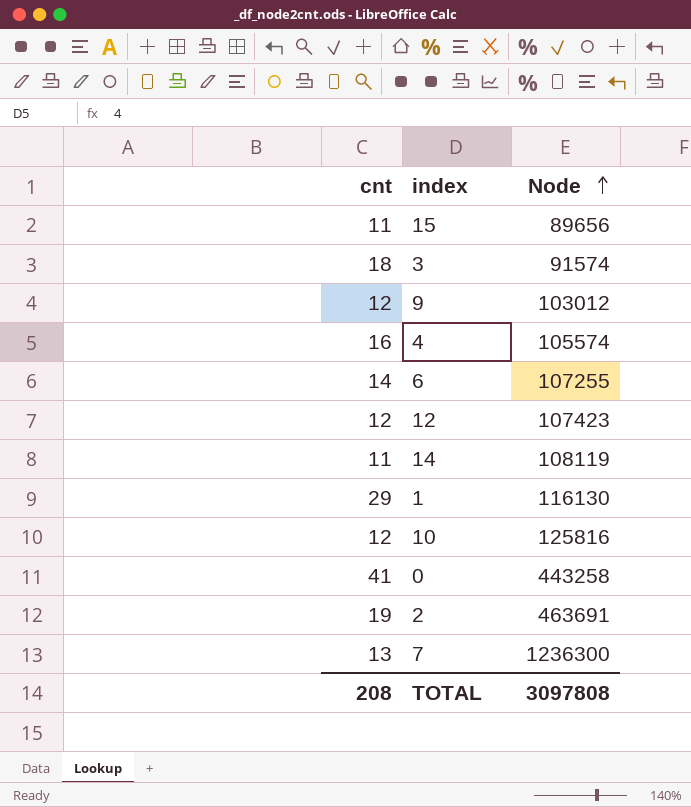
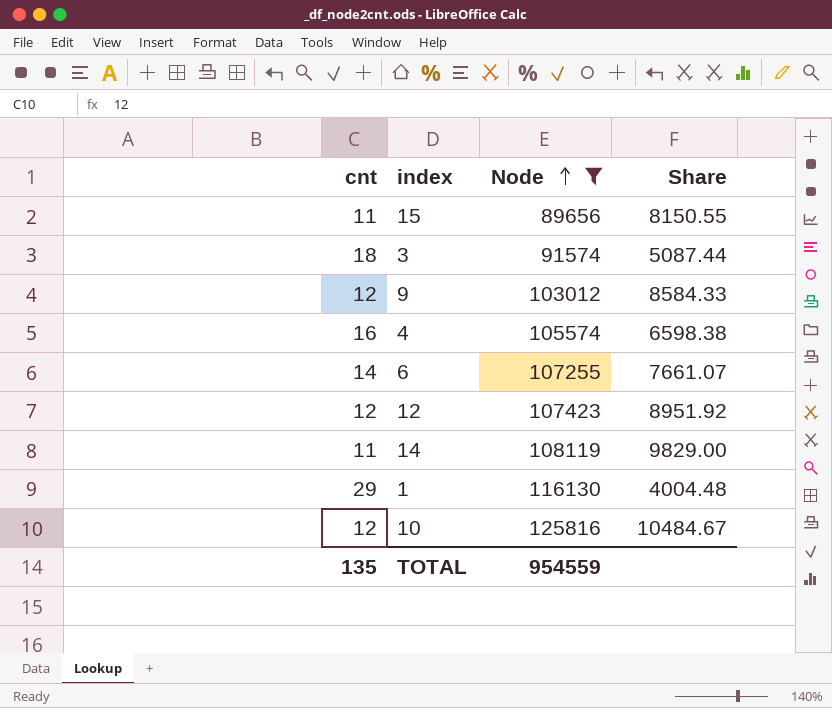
filter: none -> Node <= 125816
column Share | formula: none -> [Node] / [cnt]
TOTAL | cnt: 208 -> 135
TOTAL | Node: 3097808 -> 954559

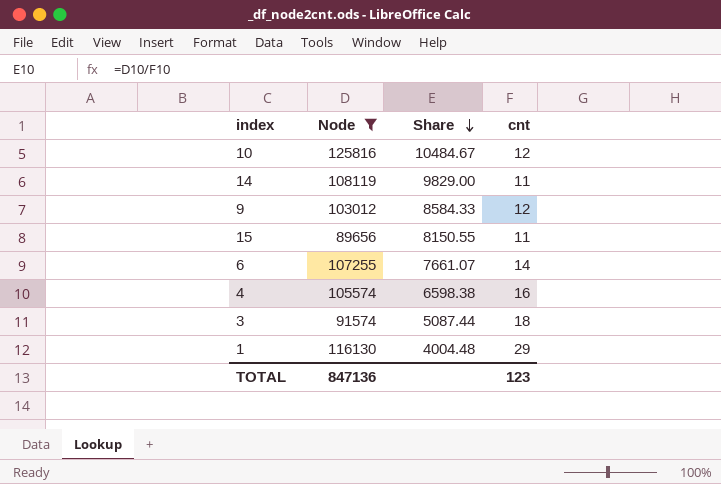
row order: Node ascending -> Share descending
column cnt | position: 1 -> 4
row 12: 12 | 107423 | 8951.92 -> none
TOTAL | Node: 954559 -> 847136
TOTAL | cnt: 135 -> 123

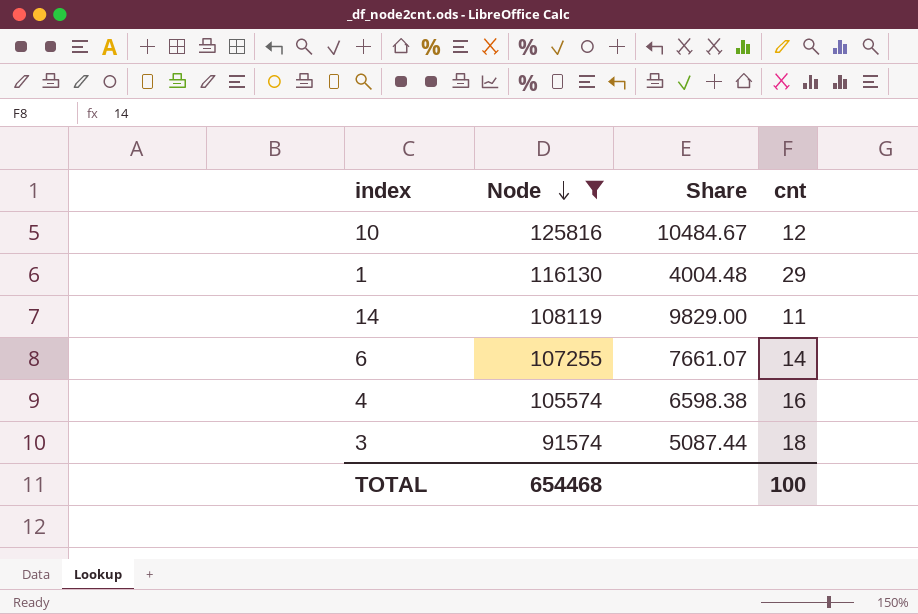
row order: Share descending -> Node descending
row 9: 103012 | 8584.33 | 12 -> none
row 15: 89656 | 8150.55 | 11 -> none
TOTAL | Node: 847136 -> 654468
TOTAL | cnt: 123 -> 100

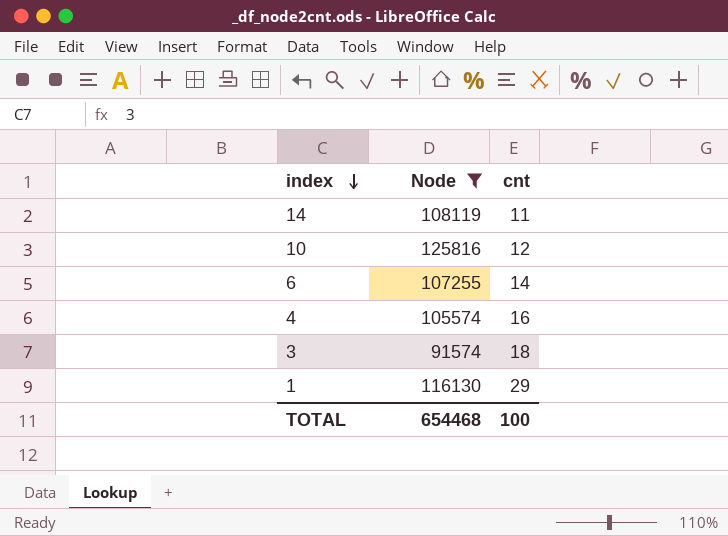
row order: Node descending -> index descending
column Share | formula: [Node] / [cnt] -> none

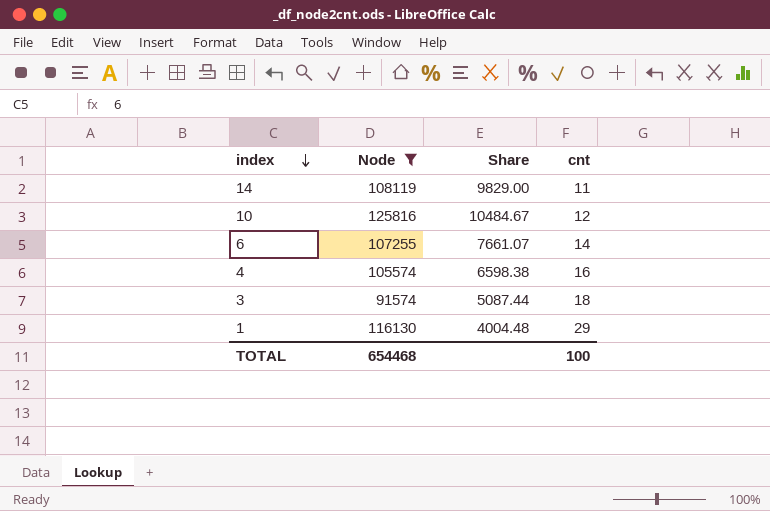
column Share | formula: none -> [Node] / [cnt]

